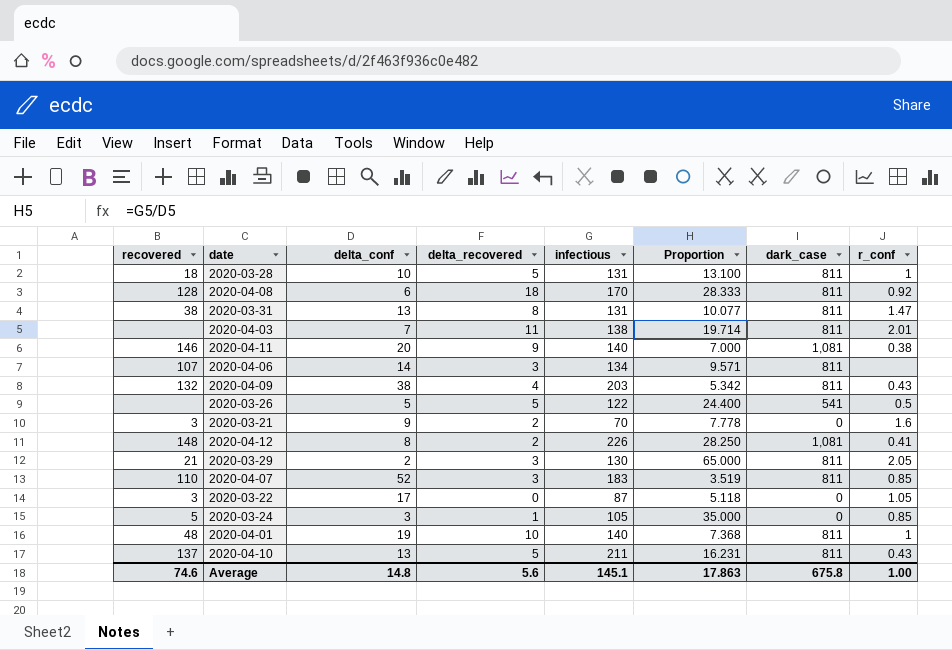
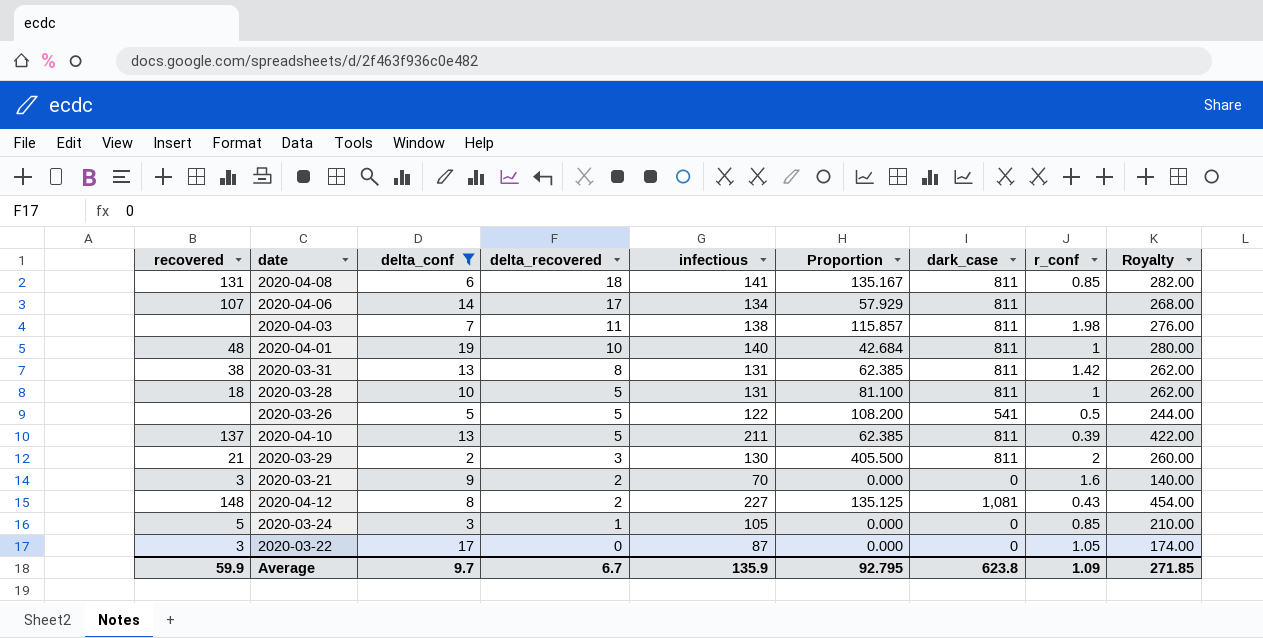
filter: none -> delta_conf <= 19
row order: none -> delta_recovered descending
column Proportion | formula: [infectious] / [delta_conf] -> [dark_case] / [delta_conf]
column Royalty | formula: none -> [infectious] * 2
2020-04-08 | recovered: 128 -> 131
2020-04-08 | infectious: 170 -> 141
2020-04-08 | r_conf: 0.92 -> 0.85
2020-04-06 | delta_recovered: 3 -> 17
2020-04-03 | r_conf: 2.01 -> 1.98
2020-03-31 | r_conf: 1.47 -> 1.42
2020-04-10 | r_conf: 0.43 -> 0.39
2020-03-29 | r_conf: 2.05 -> 2
2020-04-12 | infectious: 226 -> 227
2020-04-12 | r_conf: 0.41 -> 0.43
Average | recovered: 74.6 -> 59.9
Average | delta_conf: 14.8 -> 9.7
Average | delta_recovered: 5.6 -> 6.7
Average | infectious: 145.1 -> 135.9
Average | Proportion: 17.863 -> 92.795
Average | dark_case: 675.8 -> 623.8
Average | r_conf: 1.00 -> 1.09

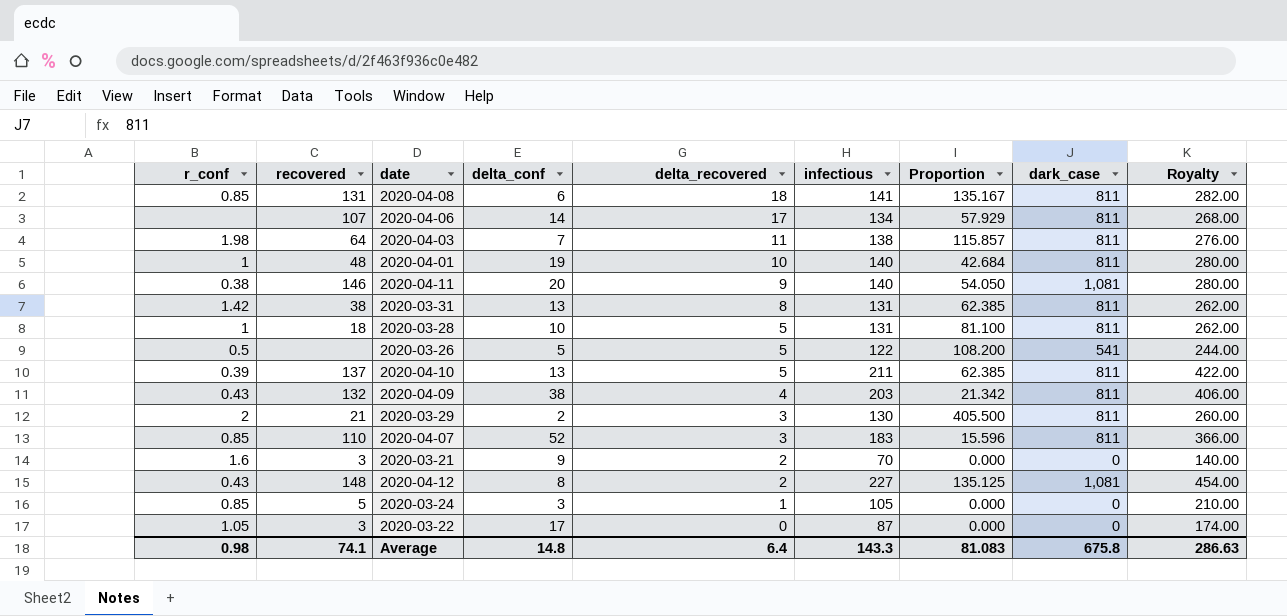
filter: delta_conf <= 19 -> none
column r_conf | position: 8 -> 1
2020-04-03 | recovered: none -> 64
Average | r_conf: 1.09 -> 0.98
Average | recovered: 59.9 -> 74.1
Average | delta_conf: 9.7 -> 14.8
Average | delta_recovered: 6.7 -> 6.4
Average | infectious: 135.9 -> 143.3
Average | Proportion: 92.795 -> 81.083
Average | dark_case: 623.8 -> 675.8
Average | Royalty: 271.85 -> 286.63

